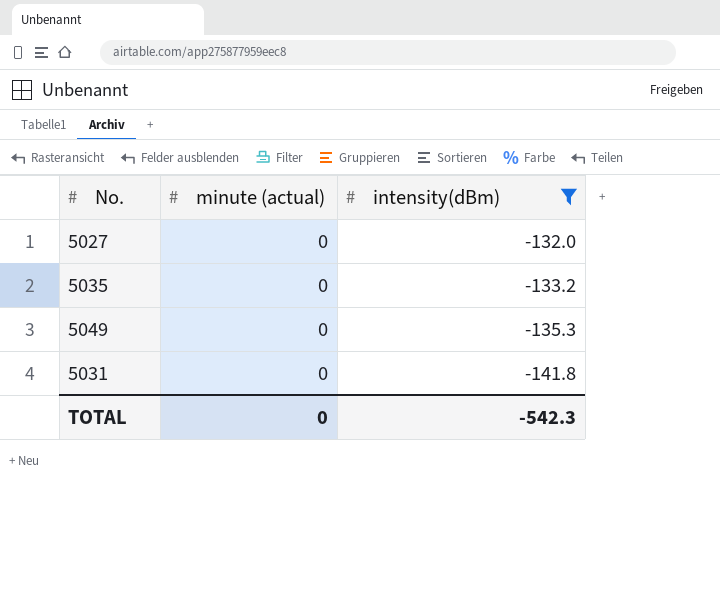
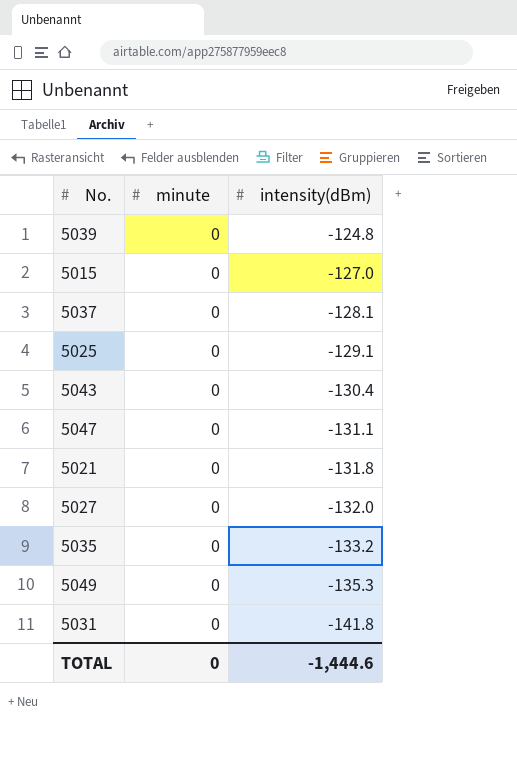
filter: intensity(dBm) <= -132.0 -> none
column name: minute (actual) -> minute
TOTAL | intensity(dBm): -542.3 -> -1,444.6

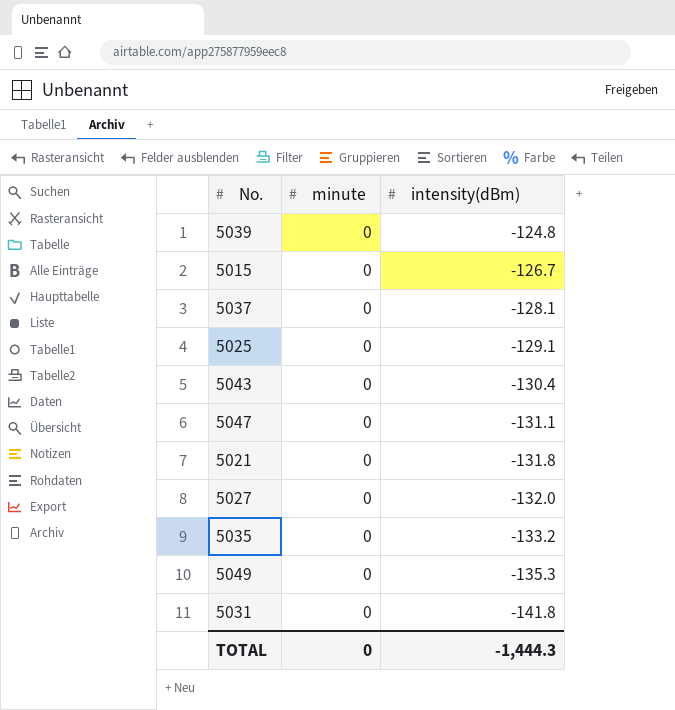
5015 | intensity(dBm): -127.0 -> -126.7
TOTAL | intensity(dBm): -1,444.6 -> -1,444.3

